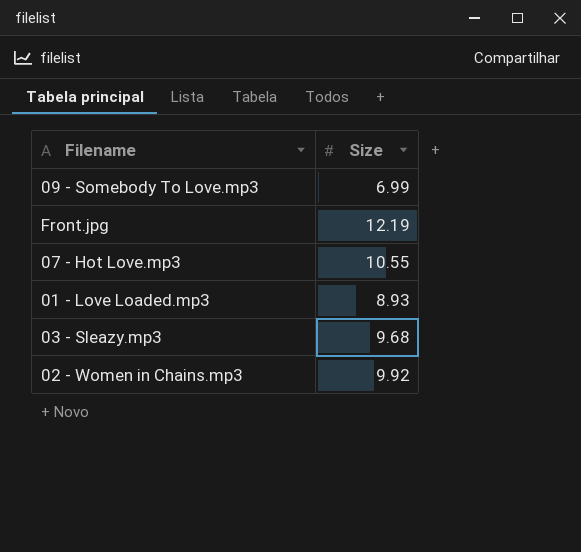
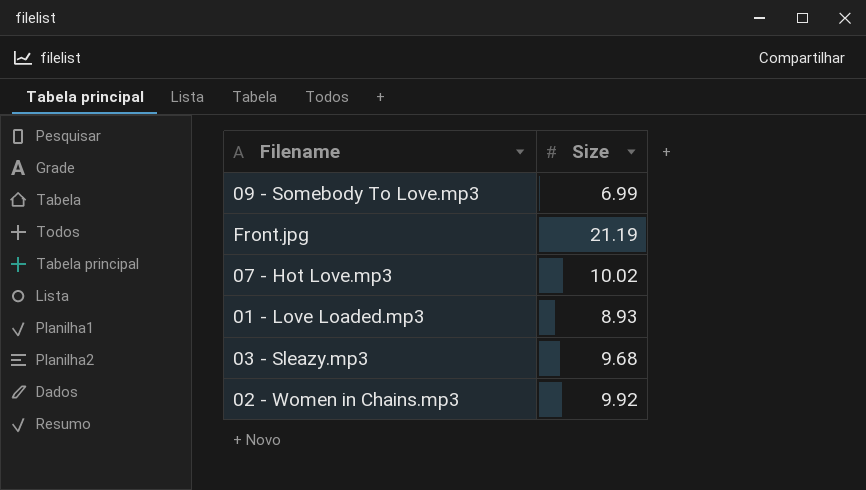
Front.jpg | Size: 12.19 -> 21.19
07 - Hot Love.mp3 | Size: 10.55 -> 10.02

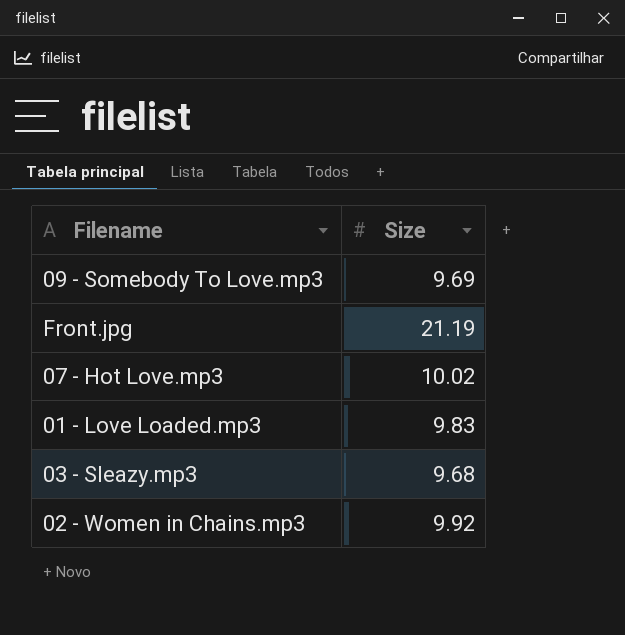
09 - Somebody To Love.mp3 | Size: 6.99 -> 9.69
01 - Love Loaded.mp3 | Size: 8.93 -> 9.83

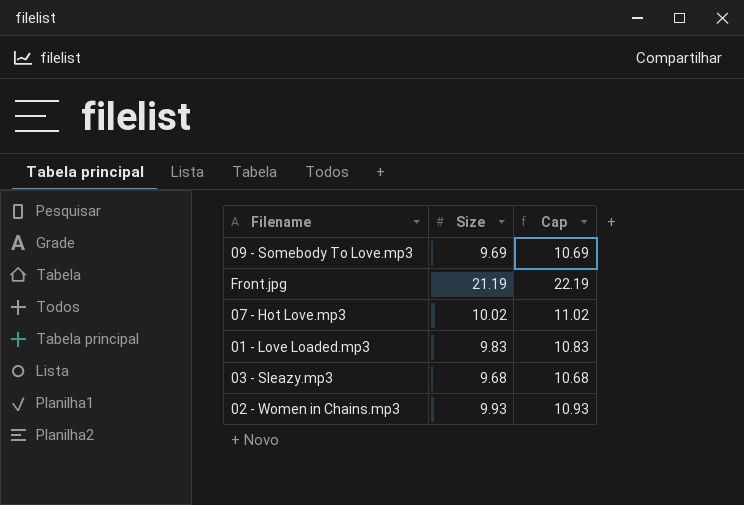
column Cap | formula: none -> [Size] + 1
02 - Women in Chains.mp3 | Size: 9.92 -> 9.93

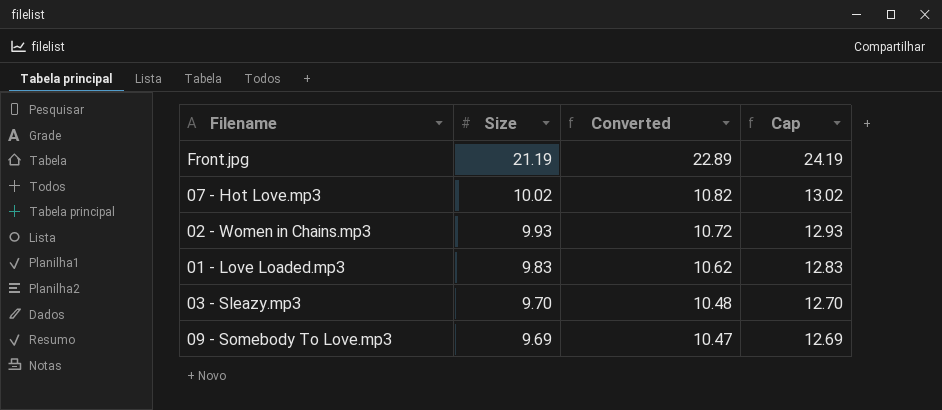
row order: none -> Size descending
column Converted | formula: none -> [Size] * 1.08
column Cap | formula: [Size] + 1 -> [Size] + 3
03 - Sleazy.mp3 | Size: 9.68 -> 9.70

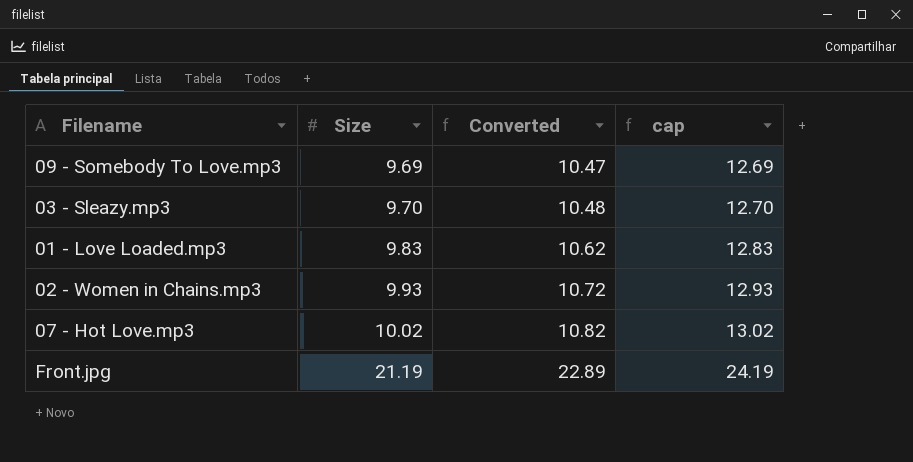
row order: Size descending -> Size ascending
column name: Cap -> cap

